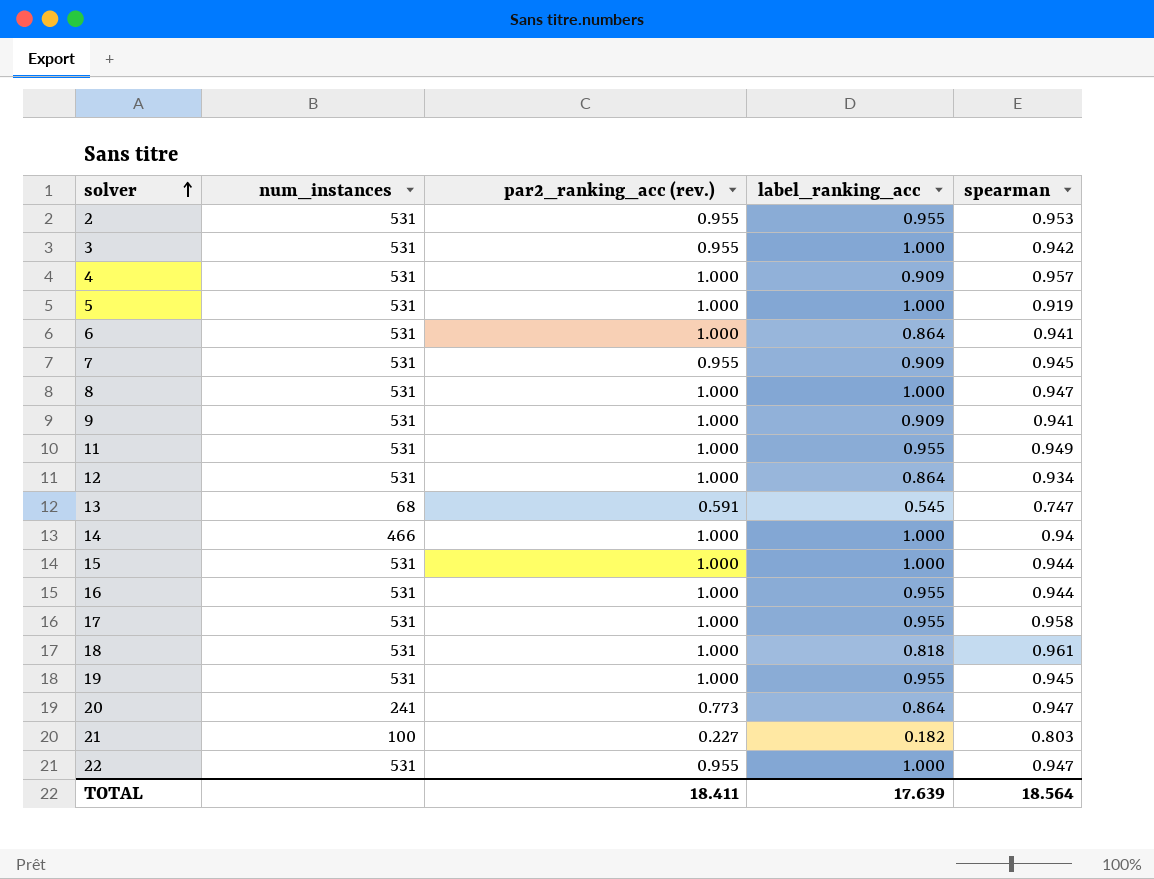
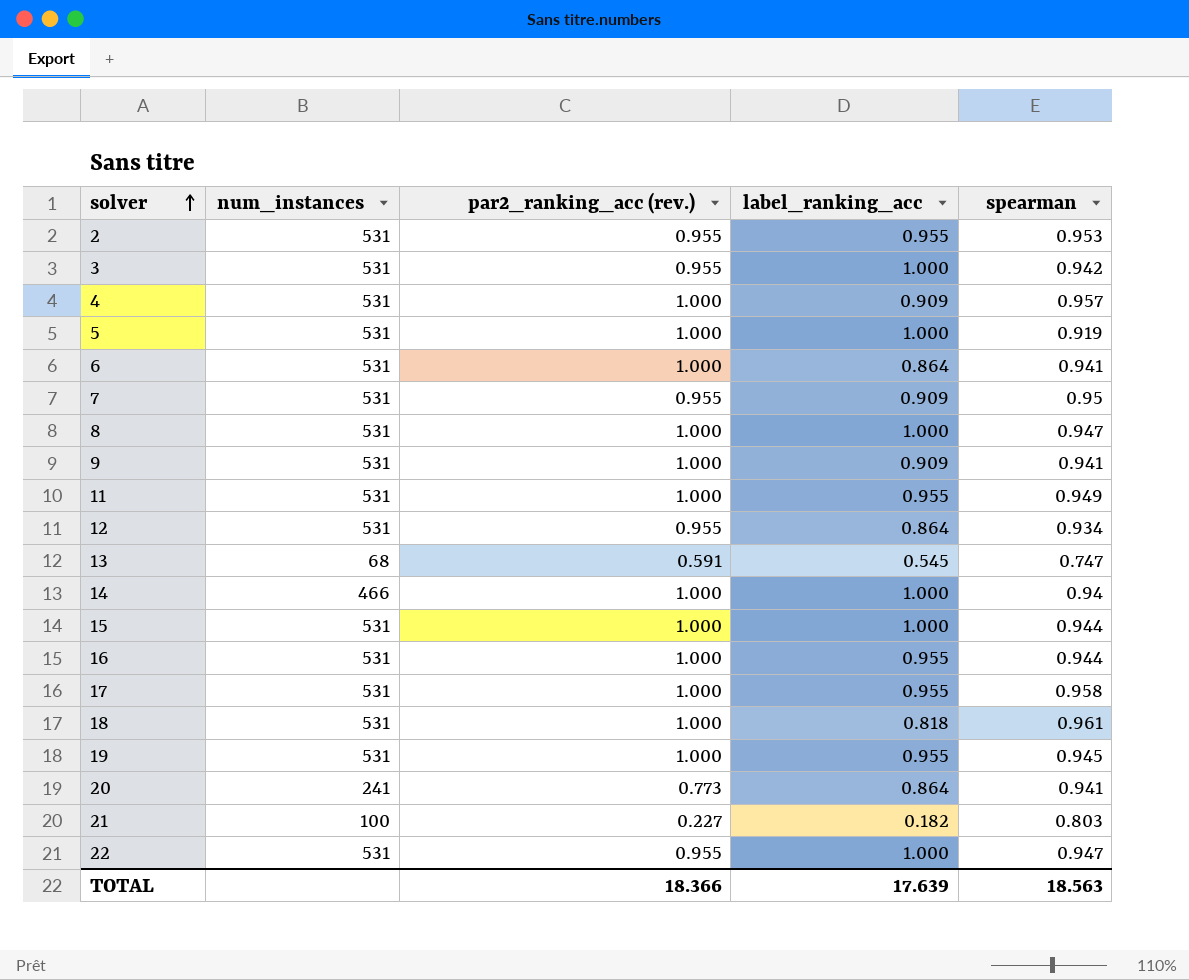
7 | spearman: 0.945 -> 0.95
12 | par2_ranking_acc (rev.): 1.000 -> 0.955
20 | spearman: 0.947 -> 0.941
TOTAL | par2_ranking_acc (rev.): 18.411 -> 18.366
TOTAL | spearman: 18.564 -> 18.563

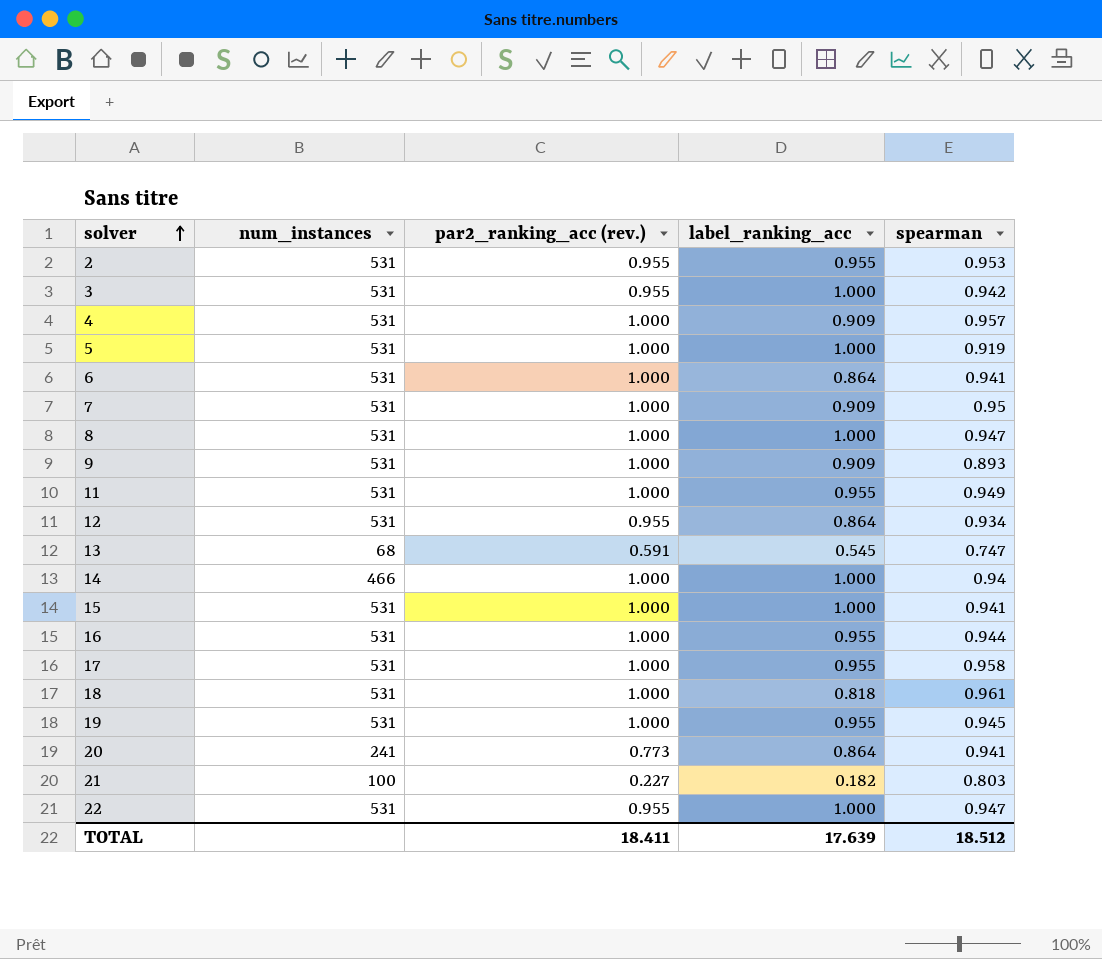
7 | par2_ranking_acc (rev.): 0.955 -> 1.000
9 | spearman: 0.941 -> 0.893
15 | spearman: 0.944 -> 0.941
TOTAL | par2_ranking_acc (rev.): 18.366 -> 18.411
TOTAL | spearman: 18.563 -> 18.512

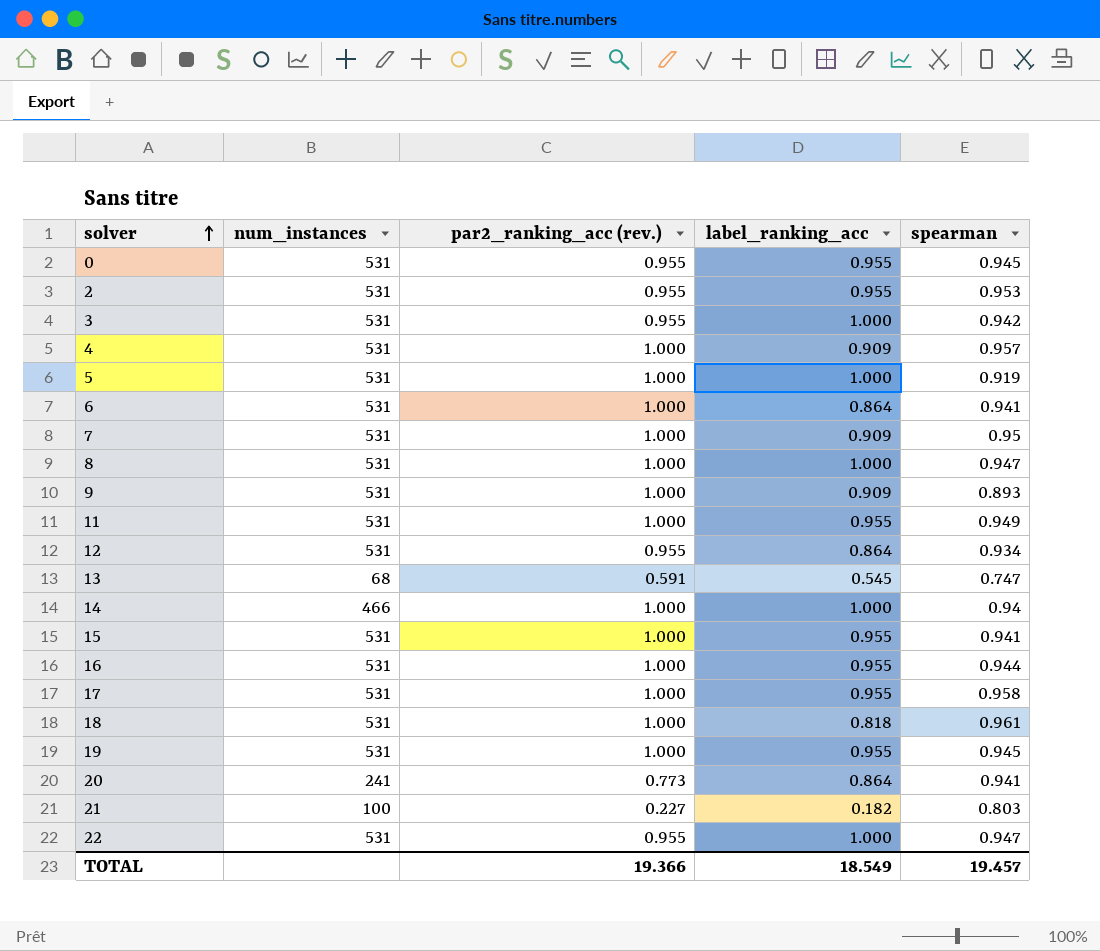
row 0: none -> 531 | 0.955 | 0.955 | 0.945
15 | label_ranking_acc: 1.000 -> 0.955
TOTAL | par2_ranking_acc (rev.): 18.411 -> 19.366
TOTAL | label_ranking_acc: 17.639 -> 18.549
TOTAL | spearman: 18.512 -> 19.457

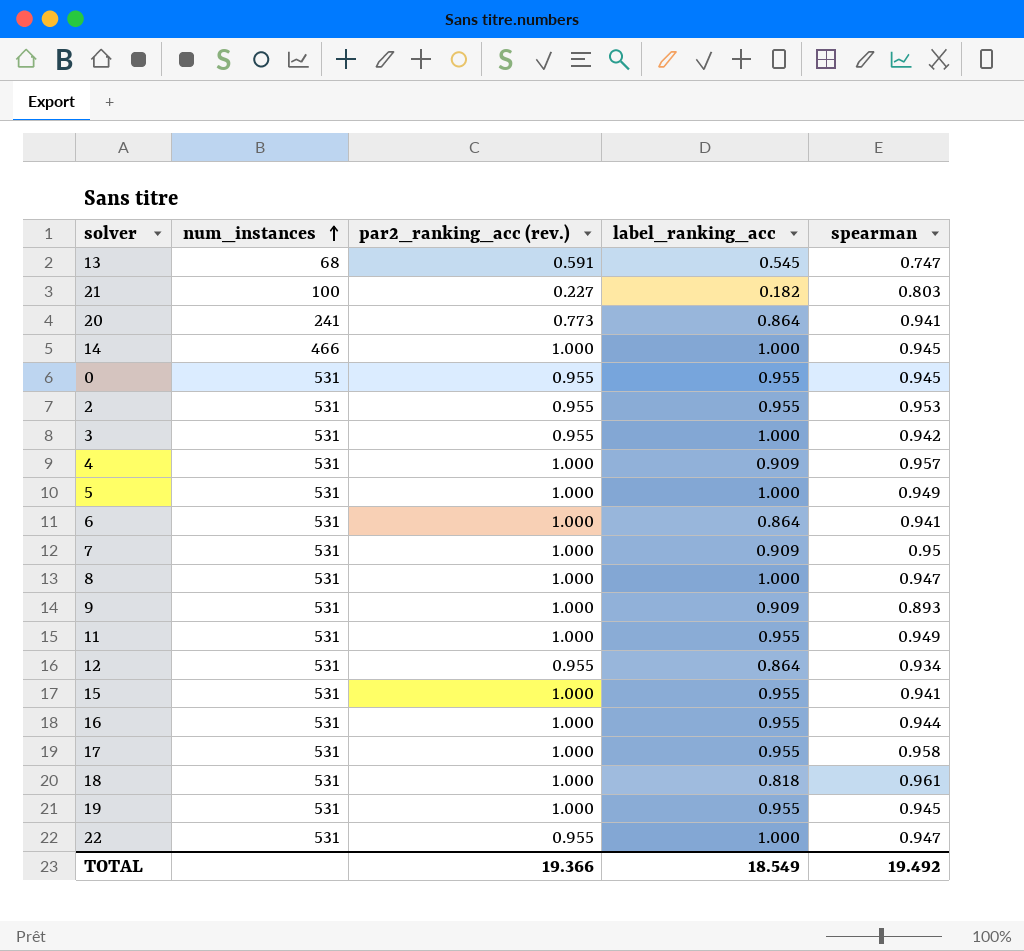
row order: solver ascending -> num_instances ascending
14 | spearman: 0.94 -> 0.945
5 | spearman: 0.919 -> 0.949
TOTAL | spearman: 19.457 -> 19.492

